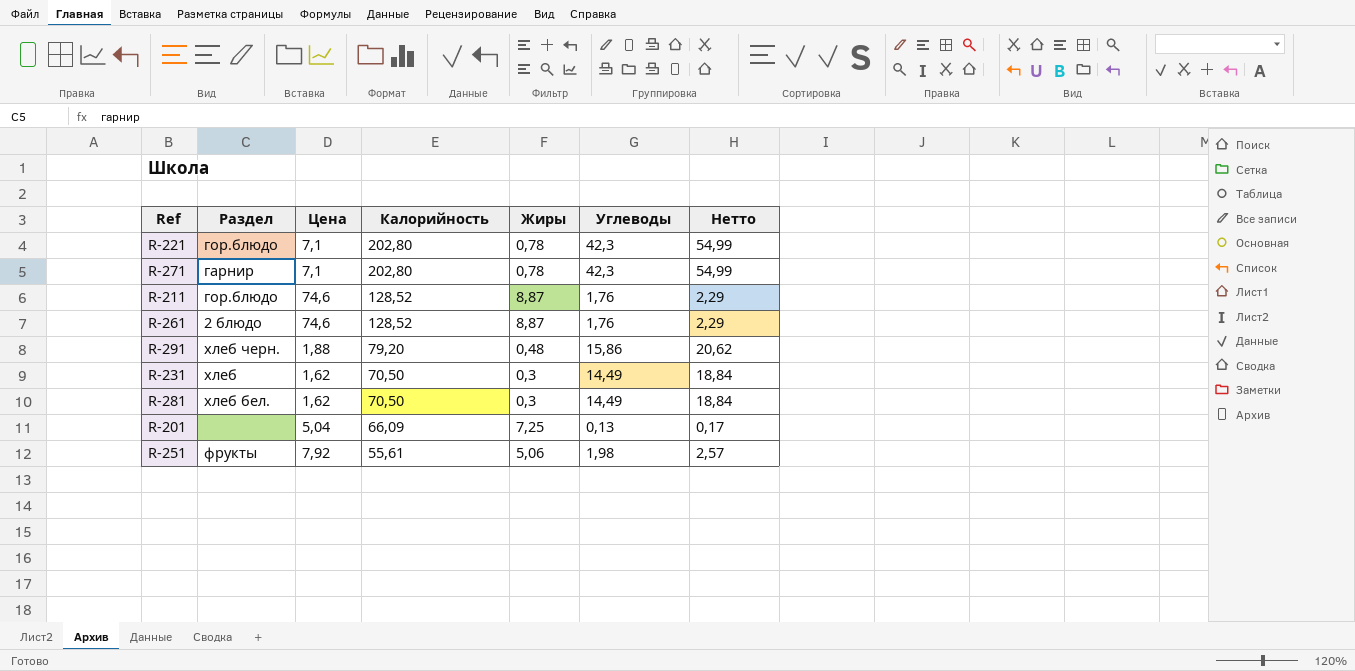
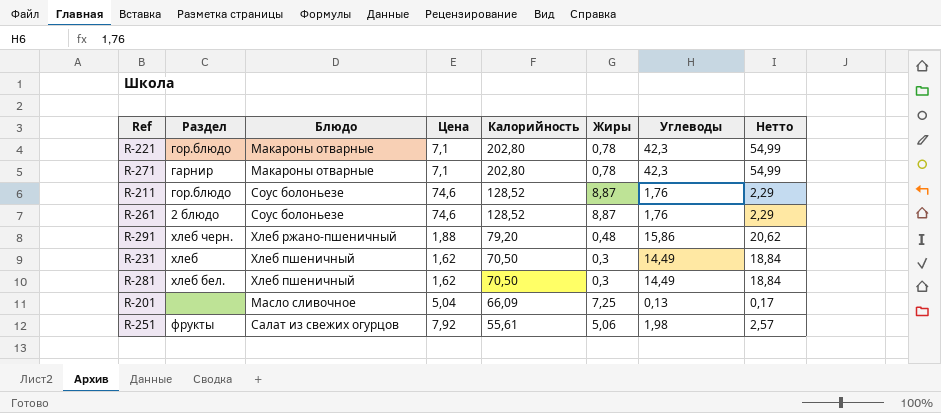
column Блюдо | position: none -> 3

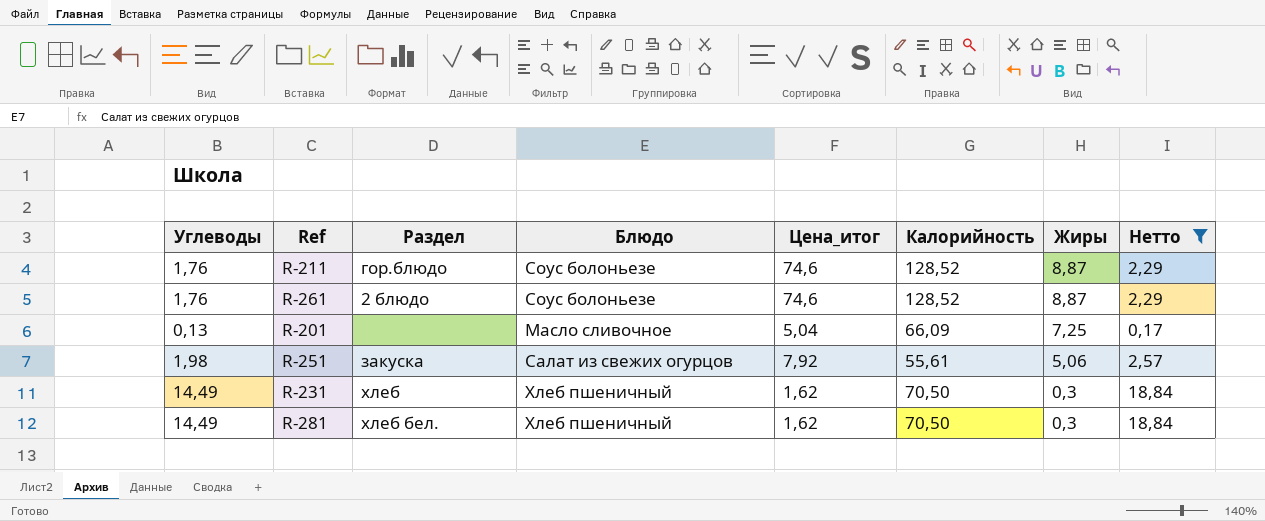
filter: none -> Нетто <= 18,84
row order: Калорийность descending -> Жиры descending
column Углеводы | position: 7 -> 1
column name: Цена -> Цена_итог
R-251 | Раздел: фрукты -> закуска

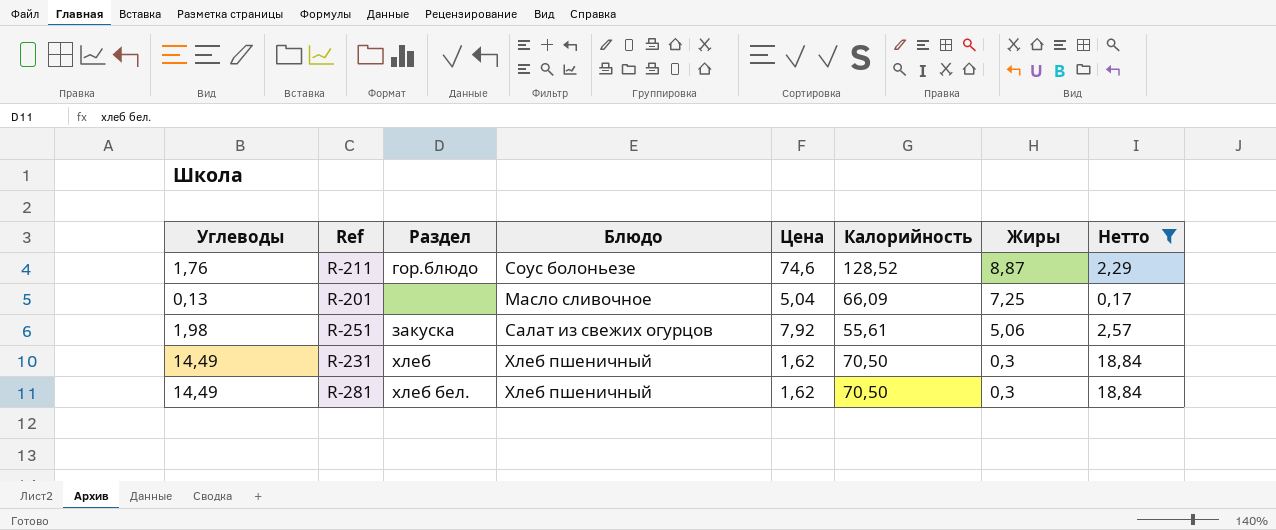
column name: Цена_итог -> Цена
row R-261: 1,76 | 2 блюдо | Соус болоньезе | 74,6 | 128,52 | 8,87 | 2,29 -> none

